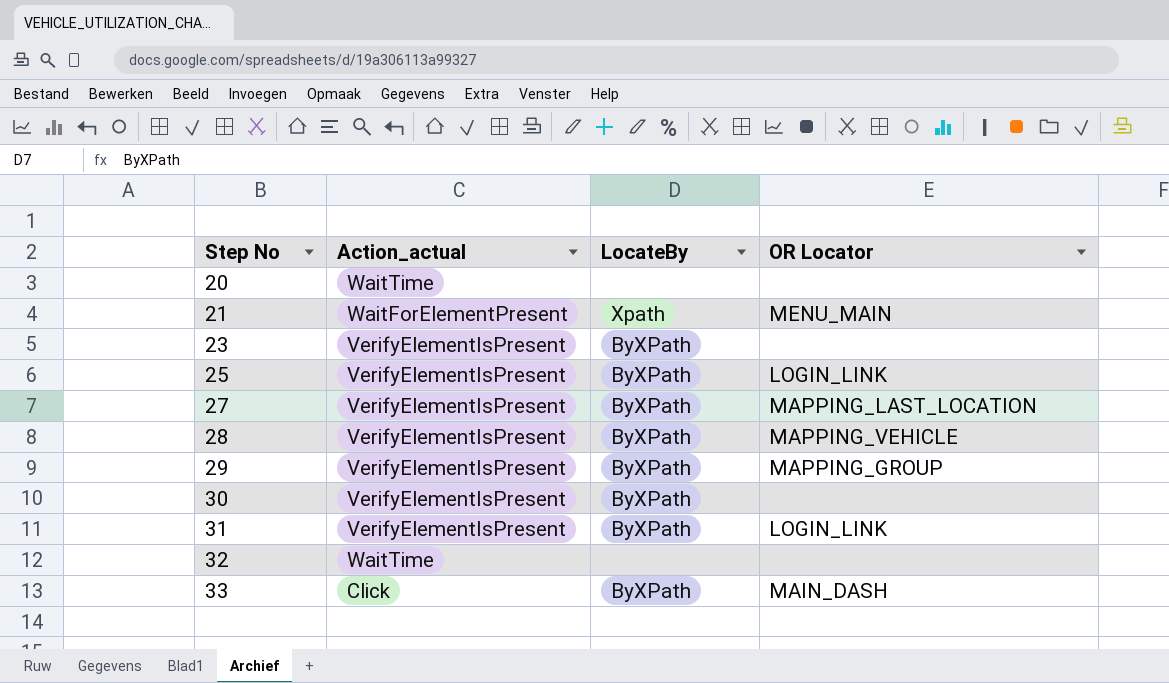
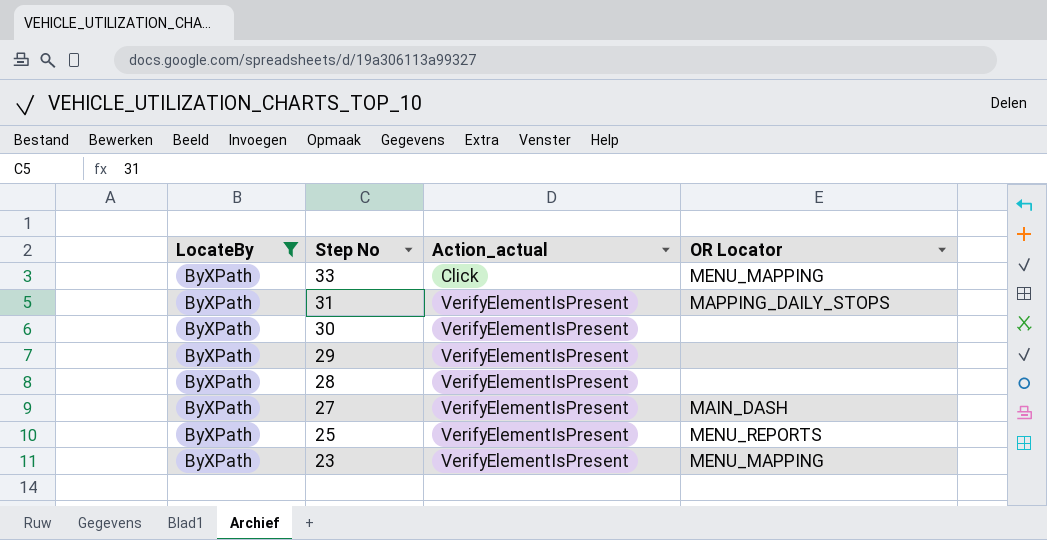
filter: none -> LocateBy = ByXPath
row order: Step No ascending -> Step No descending
column LocateBy | position: 3 -> 1
33 | OR Locator: MAIN_DASH -> MENU_MAPPING
31 | OR Locator: LOGIN_LINK -> MAPPING_DAILY_STOPS
29 | OR Locator: MAPPING_GROUP -> none
28 | OR Locator: MAPPING_VEHICLE -> none
27 | OR Locator: MAPPING_LAST_LOCATION -> MAIN_DASH
25 | OR Locator: LOGIN_LINK -> MENU_REPORTS
23 | OR Locator: none -> MENU_MAPPING

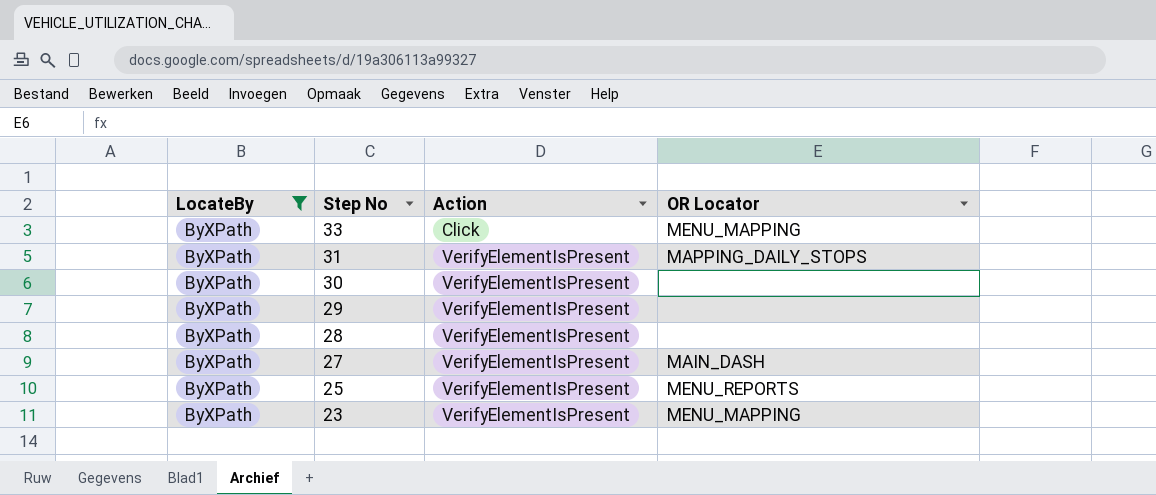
column name: Action_actual -> Action

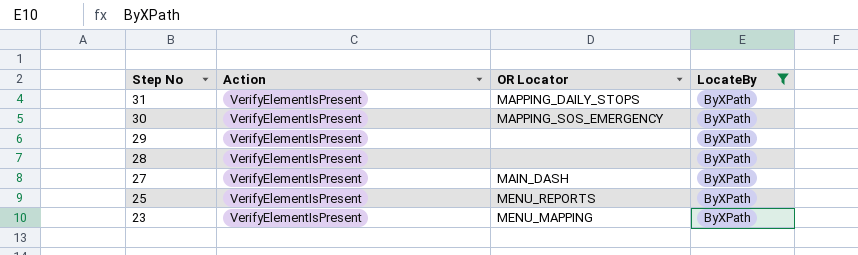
column LocateBy | position: 1 -> 4
row 33: ByXPath | Click | MENU_MAPPING -> none
30 | OR Locator: none -> MAPPING_SOS_EMERGENCY

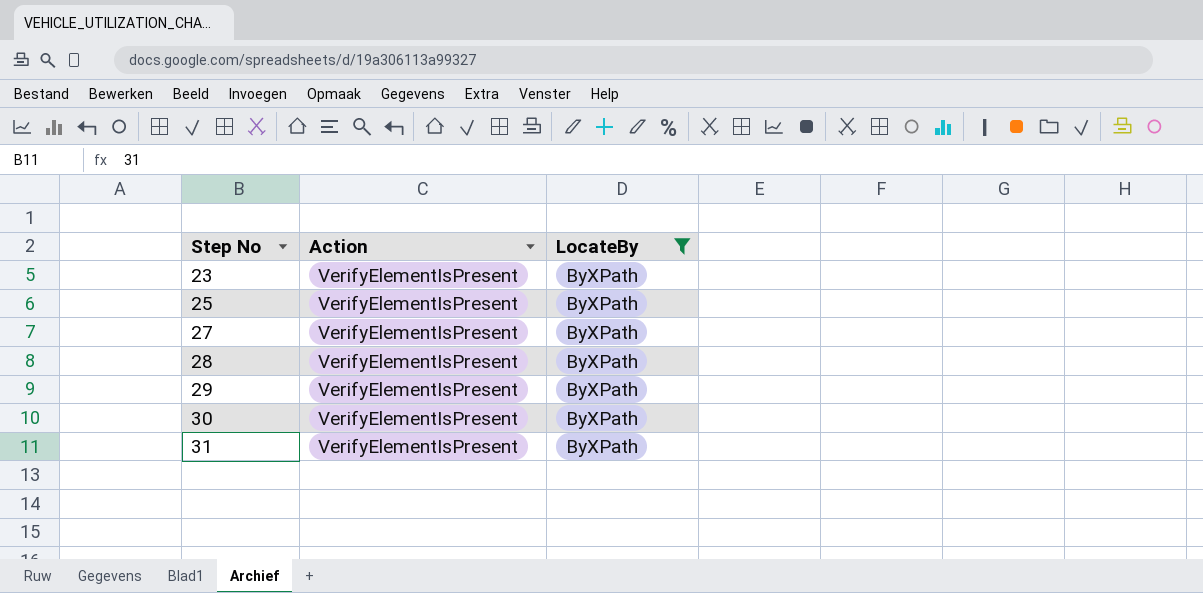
row order: Step No descending -> Step No ascending
column OR Locator | position: 3 -> none

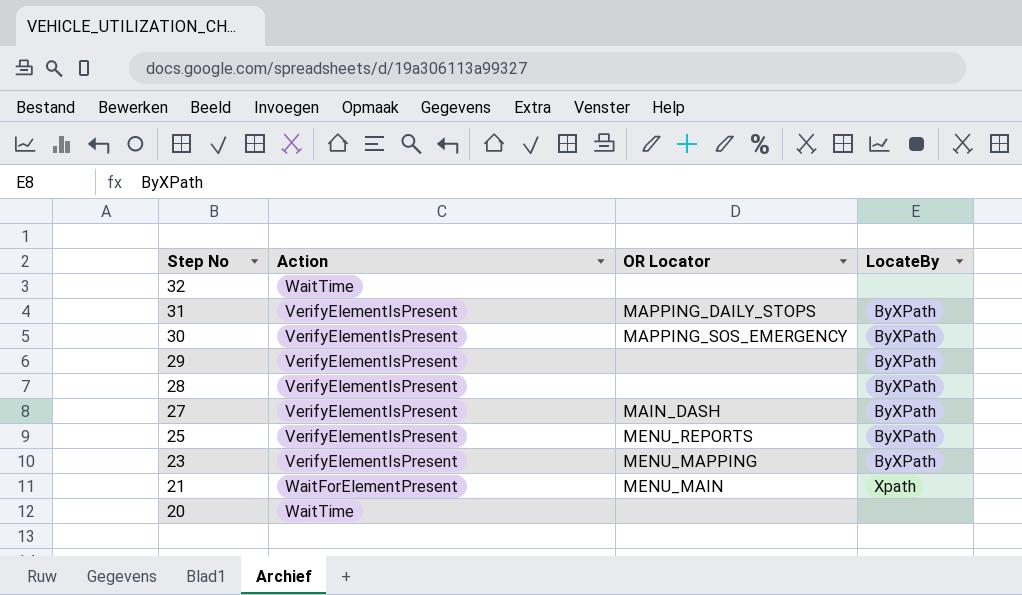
filter: LocateBy = ByXPath -> none
row order: Step No ascending -> Step No descending
column OR Locator | position: none -> 3

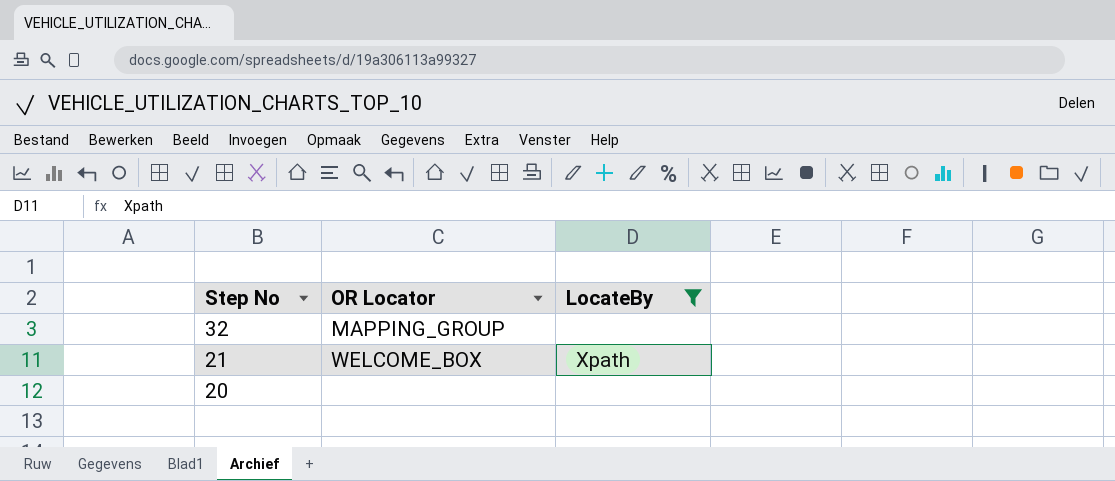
filter: none -> LocateBy != ByXPath
column Action | position: 2 -> none
32 | OR Locator: none -> MAPPING_GROUP
21 | OR Locator: MENU_MAIN -> WELCOME_BOX

